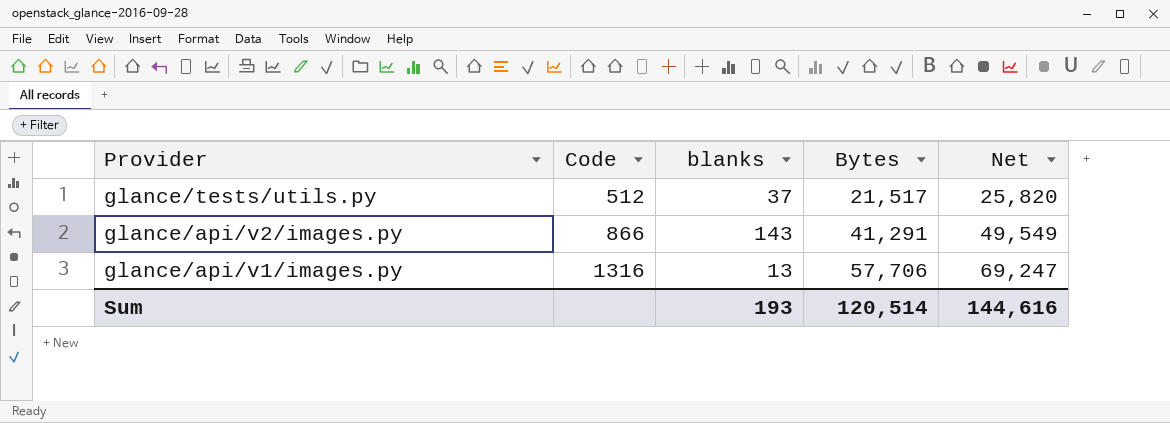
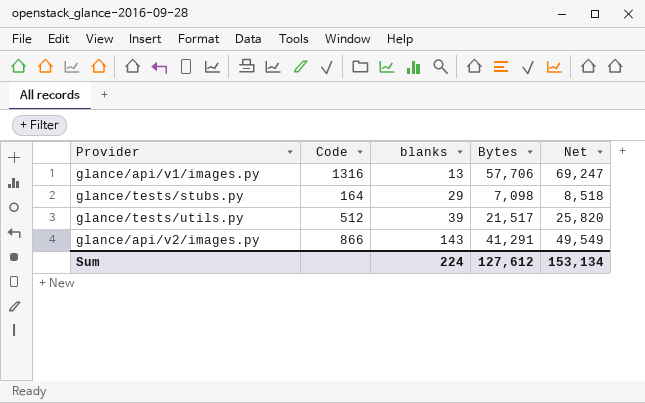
row order: Provider descending -> blanks ascending
row glance/tests/stubs.py: none -> 164 | 29 | 7,098 | 8,518
glance/tests/utils.py | blanks: 37 -> 39
Sum | blanks: 193 -> 224
Sum | Bytes: 120,514 -> 127,612
Sum | Net: 144,616 -> 153,134

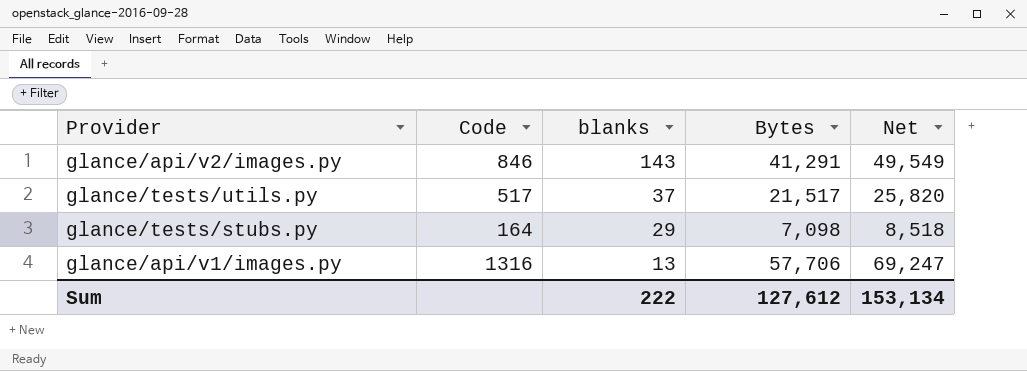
row order: blanks ascending -> blanks descending
glance/api/v2/images.py | Code: 866 -> 846
glance/tests/utils.py | Code: 512 -> 517
glance/tests/utils.py | blanks: 39 -> 37
Sum | blanks: 224 -> 222

